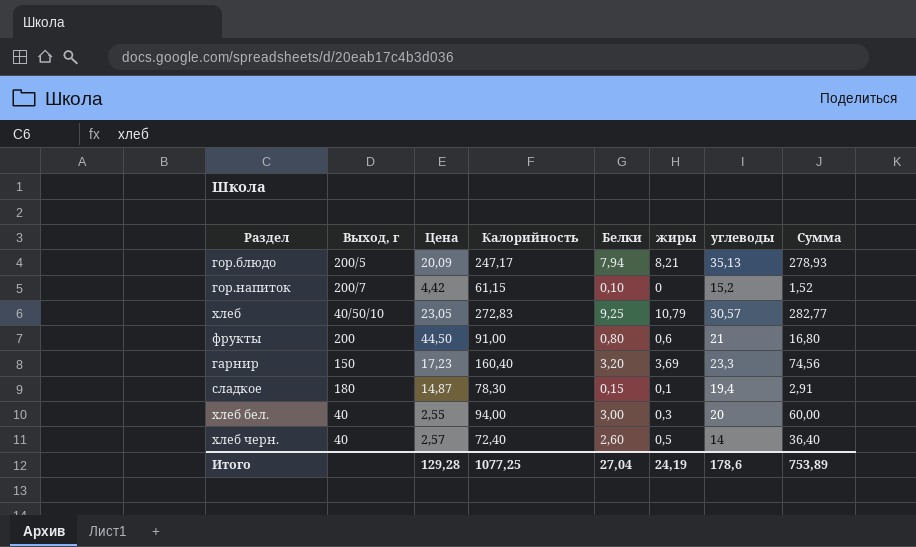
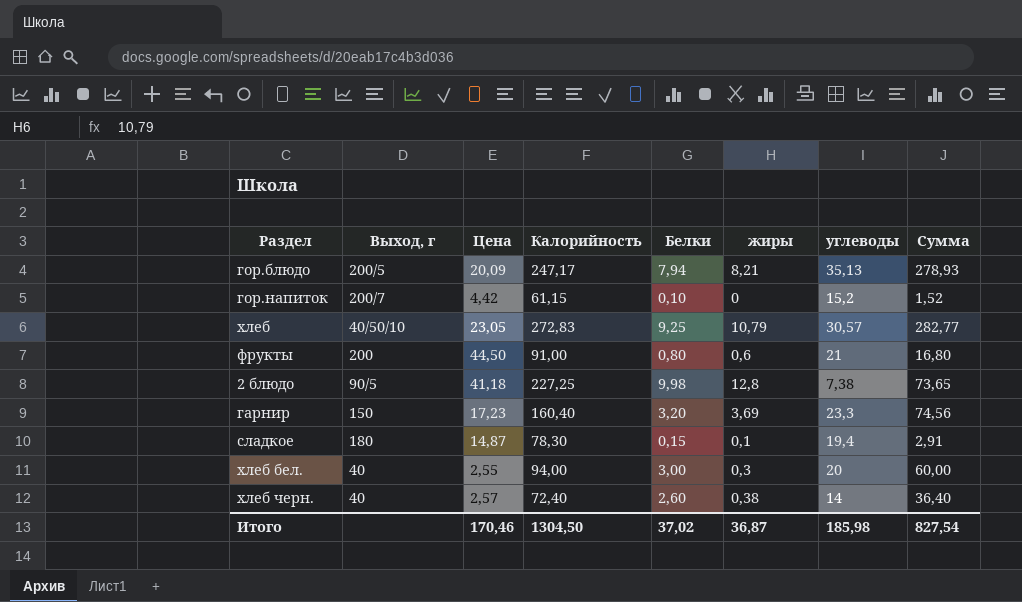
row 2 блюдо: none -> 90/5 | 41,18 | 227,25 | 9,98 | 12,8 | 7,38 | 73,65
хлеб черн. | жиры: 0,5 -> 0,38
Итого | Цена: 129,28 -> 170,46
Итого | Калорийность: 1077,25 -> 1304,50
Итого | Белки: 27,04 -> 37,02
Итого | жиры: 24,19 -> 36,87
Итого | углеводы: 178,6 -> 185,98
Итого | Сумма: 753,89 -> 827,54

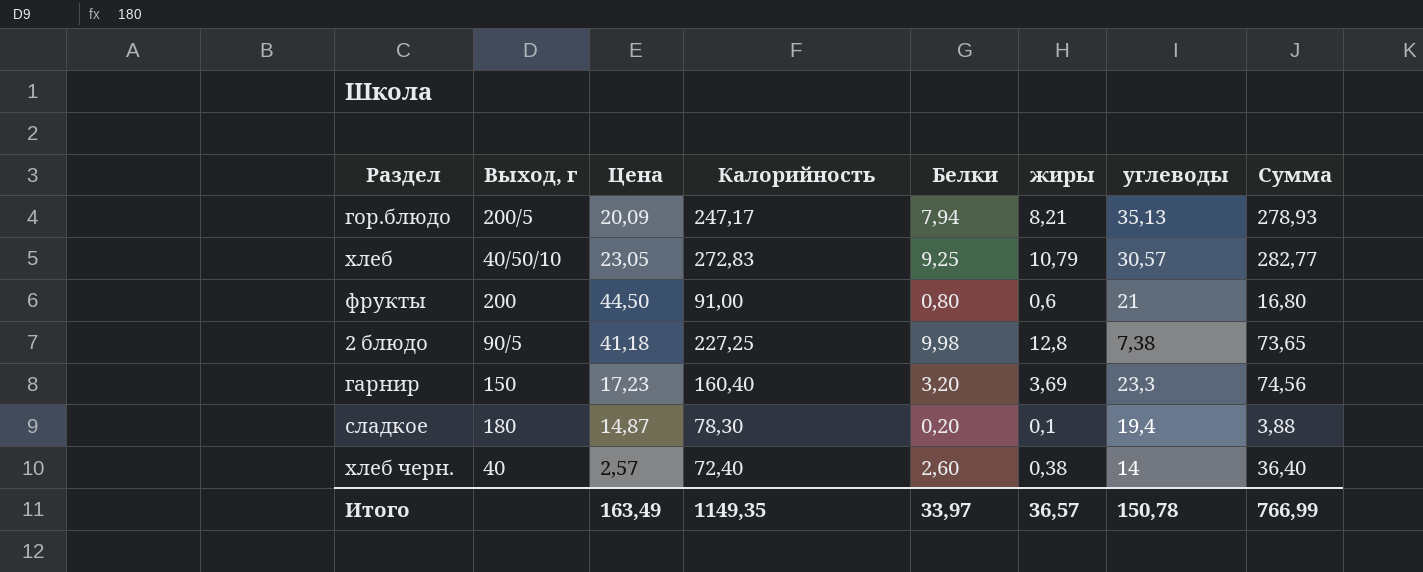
row гор.напиток: 200/7 | 4,42 | 61,15 | 0,10 | 0 | 15,2 | 1,52 -> none
row хлеб бел.: 40 | 2,55 | 94,00 | 3,00 | 0,3 | 20 | 60,00 -> none
сладкое | Белки: 0,15 -> 0,20
сладкое | Сумма: 2,91 -> 3,88
Итого | Цена: 170,46 -> 163,49
Итого | Калорийность: 1304,50 -> 1149,35
Итого | Белки: 37,02 -> 33,97
Итого | жиры: 36,87 -> 36,57
Итого | углеводы: 185,98 -> 150,78
Итого | Сумма: 827,54 -> 766,99

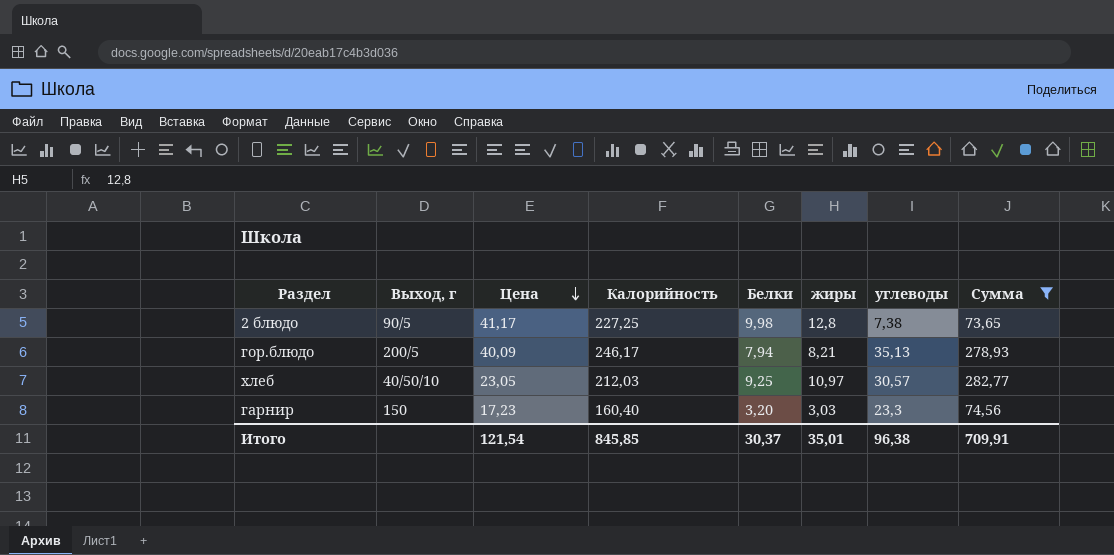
filter: none -> Сумма >= 73,65
row order: none -> Цена descending
2 блюдо | Цена: 41,18 -> 41,17
гор.блюдо | Цена: 20,09 -> 40,09
гор.блюдо | Калорийность: 247,17 -> 246,17
хлеб | Калорийность: 272,83 -> 212,03
хлеб | жиры: 10,79 -> 10,97
гарнир | жиры: 3,69 -> 3,03
Итого | Цена: 163,49 -> 121,54
Итого | Калорийность: 1149,35 -> 845,85
Итого | Белки: 33,97 -> 30,37
Итого | жиры: 36,57 -> 35,01
Итого | углеводы: 150,78 -> 96,38
Итого | Сумма: 766,99 -> 709,91

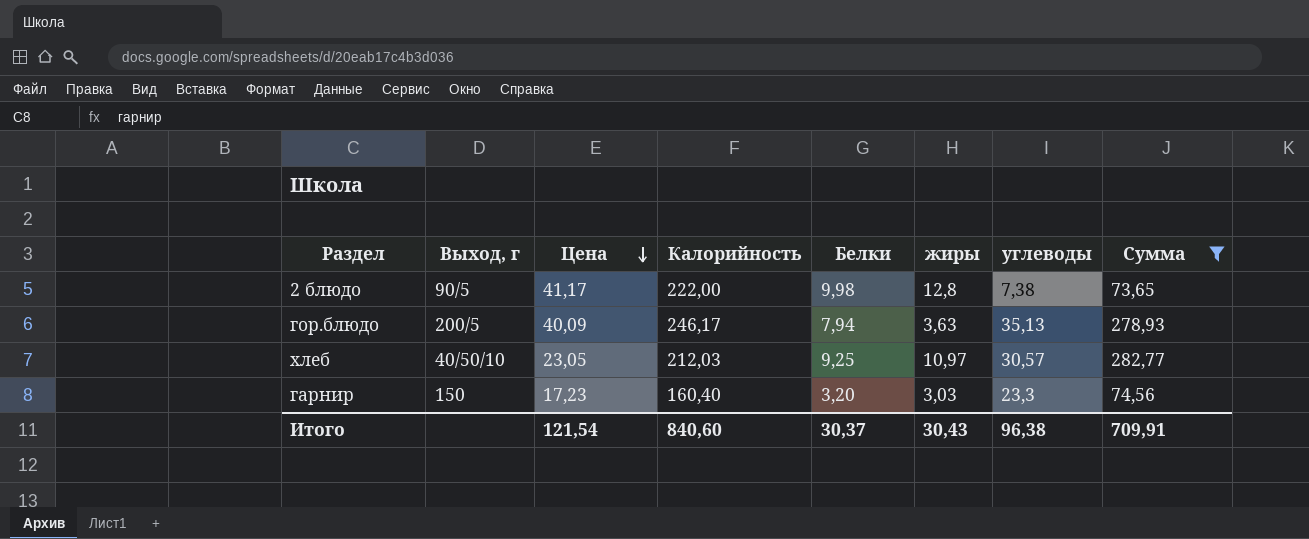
2 блюдо | Калорийность: 227,25 -> 222,00
гор.блюдо | жиры: 8,21 -> 3,63
Итого | Калорийность: 845,85 -> 840,60
Итого | жиры: 35,01 -> 30,43

